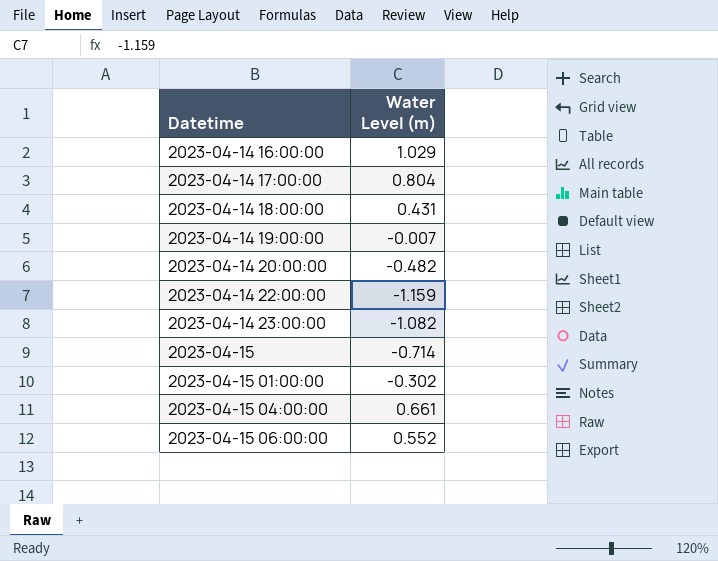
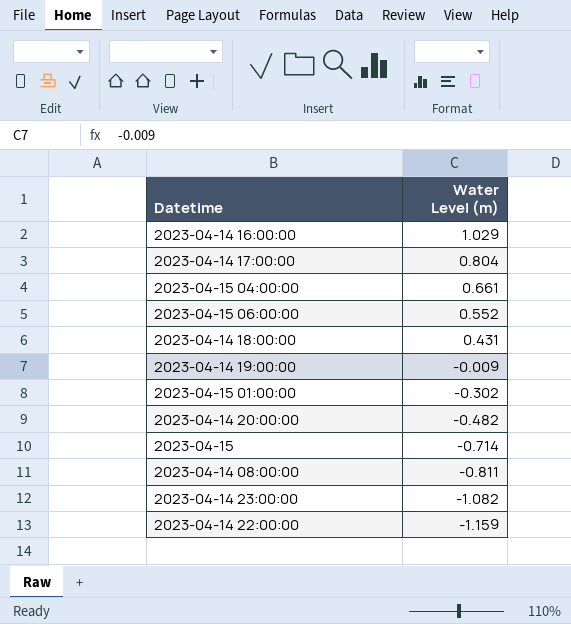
row order: Datetime ascending -> Water Level (m) descending
2023-04-14 19:00:00 | Water Level (m): -0.007 -> -0.009
row 2023-04-14 08:00:00: none -> -0.811

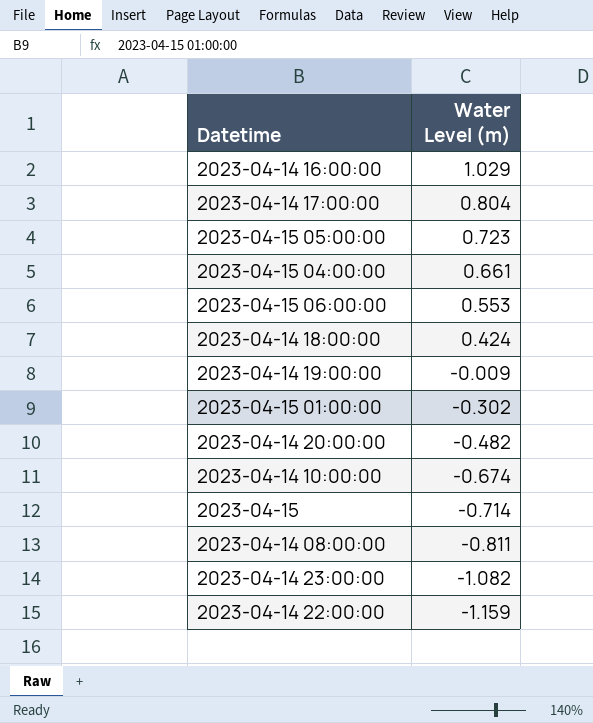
row 2023-04-15 05:00:00: none -> 0.723
2023-04-15 06:00:00 | Water Level (m): 0.552 -> 0.553
2023-04-14 18:00:00 | Water Level (m): 0.431 -> 0.424
row 2023-04-14 10:00:00: none -> -0.674

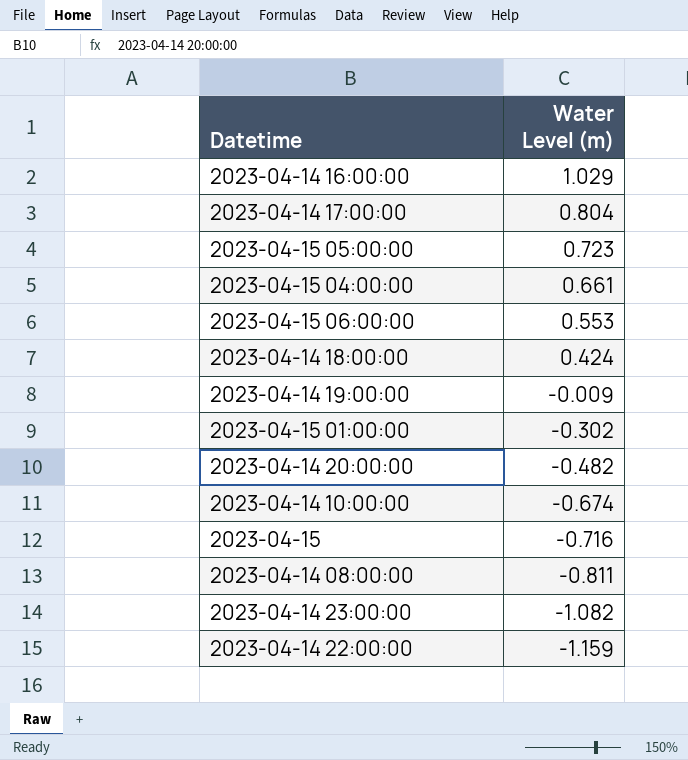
2023-04-15 | Water Level (m): -0.714 -> -0.716

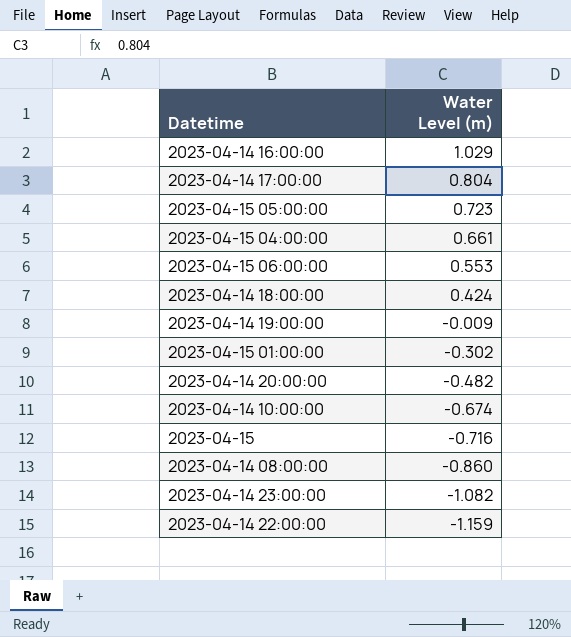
2023-04-14 08:00:00 | Water Level (m): -0.811 -> -0.860

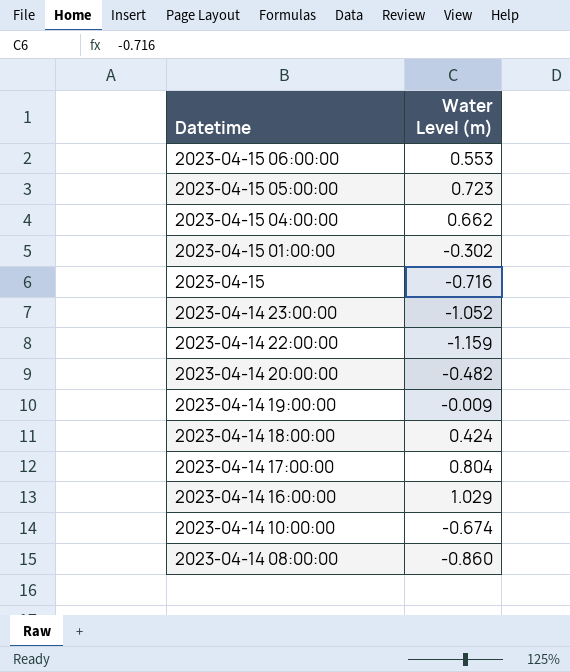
row order: Water Level (m) descending -> Datetime descending
2023-04-15 04:00:00 | Water Level (m): 0.661 -> 0.662
2023-04-14 23:00:00 | Water Level (m): -1.082 -> -1.052

